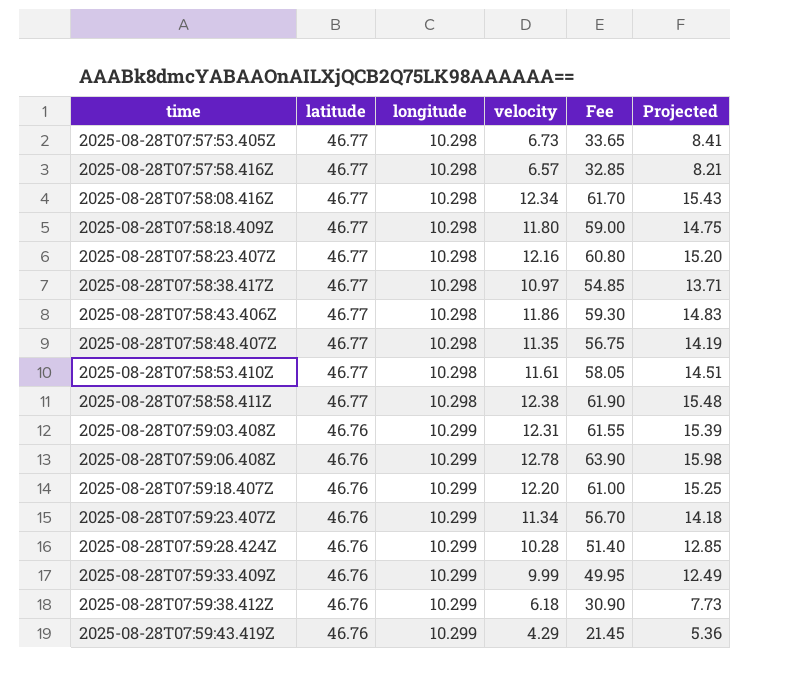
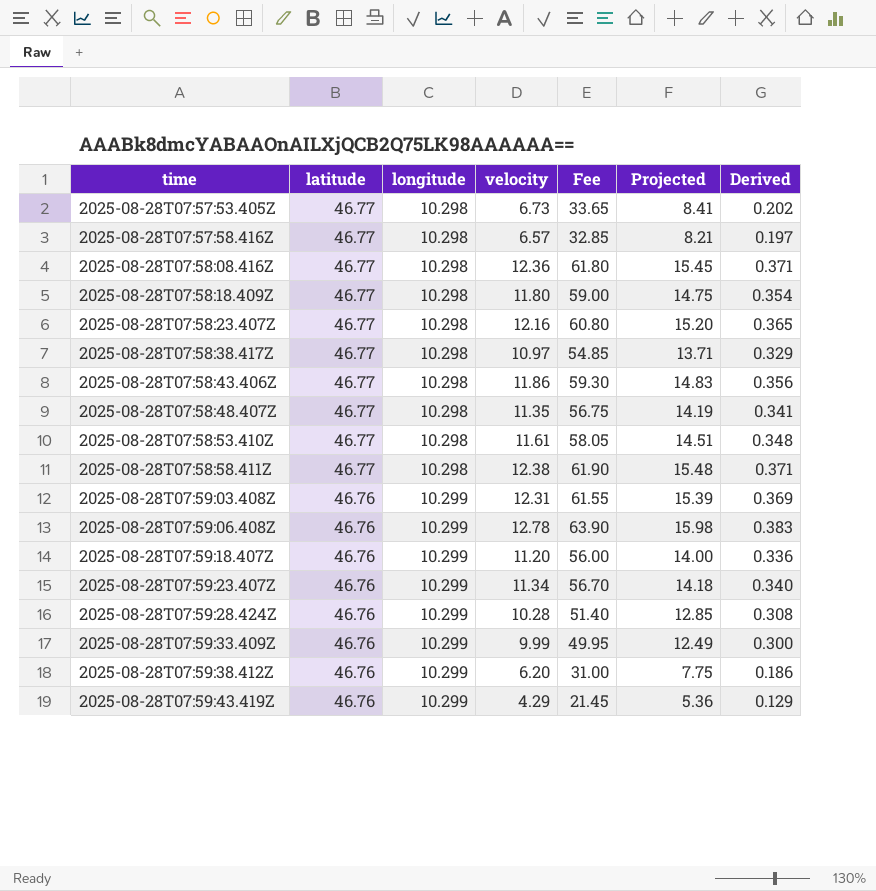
column Derived | formula: none -> [velocity] * 0.03
2025-08-28T07:58:08.416Z | velocity: 12.34 -> 12.36
2025-08-28T07:58:08.416Z | Fee: 61.70 -> 61.80
2025-08-28T07:58:08.416Z | Projected: 15.43 -> 15.45
2025-08-28T07:59:18.407Z | velocity: 12.20 -> 11.20
2025-08-28T07:59:18.407Z | Fee: 61.00 -> 56.00
2025-08-28T07:59:18.407Z | Projected: 15.25 -> 14.00
2025-08-28T07:59:38.412Z | velocity: 6.18 -> 6.20
2025-08-28T07:59:38.412Z | Fee: 30.90 -> 31.00
2025-08-28T07:59:38.412Z | Projected: 7.73 -> 7.75

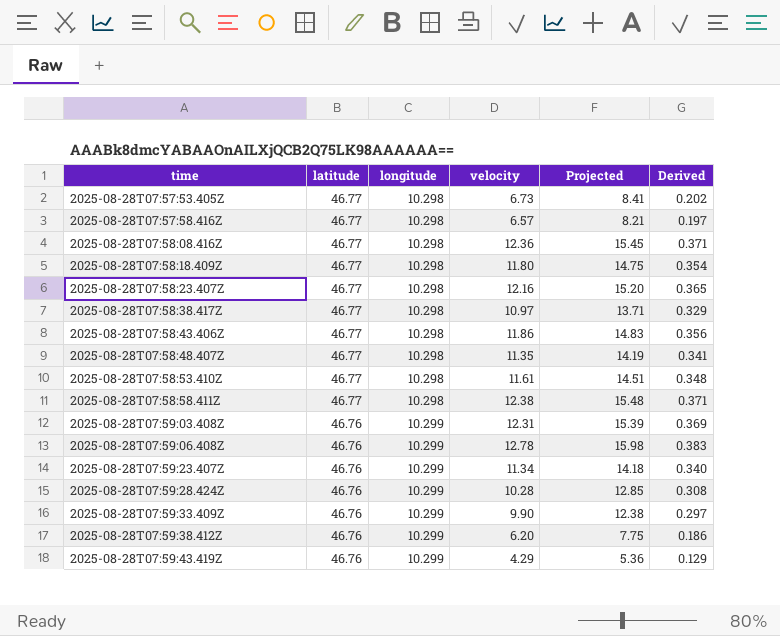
column Fee | formula: [velocity] * 5 -> none
row 2025-08-28T07:59:18.407Z: 46.76 | 10.299 | 11.20 | 56.00 | 14.00 | 0.336 -> none
2025-08-28T07:59:33.409Z | velocity: 9.99 -> 9.90
2025-08-28T07:59:33.409Z | Projected: 12.49 -> 12.38
2025-08-28T07:59:33.409Z | Derived: 0.300 -> 0.297

